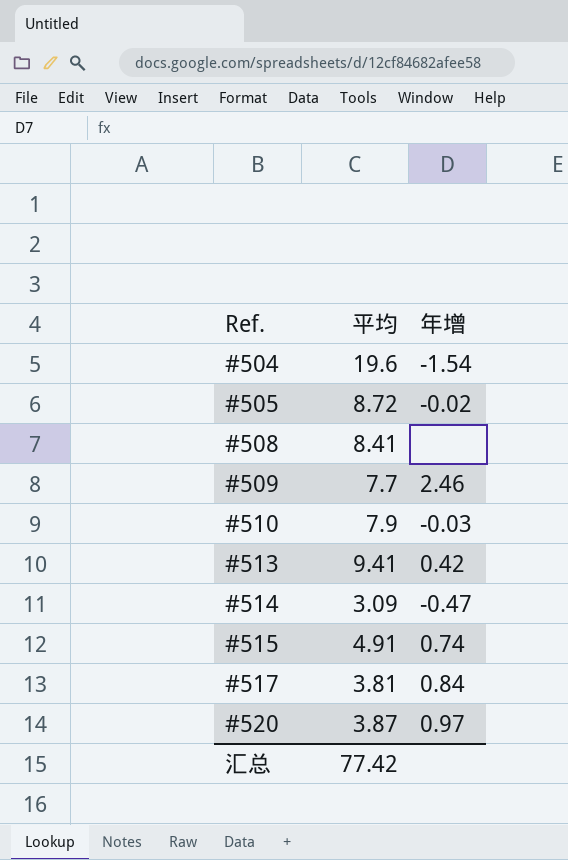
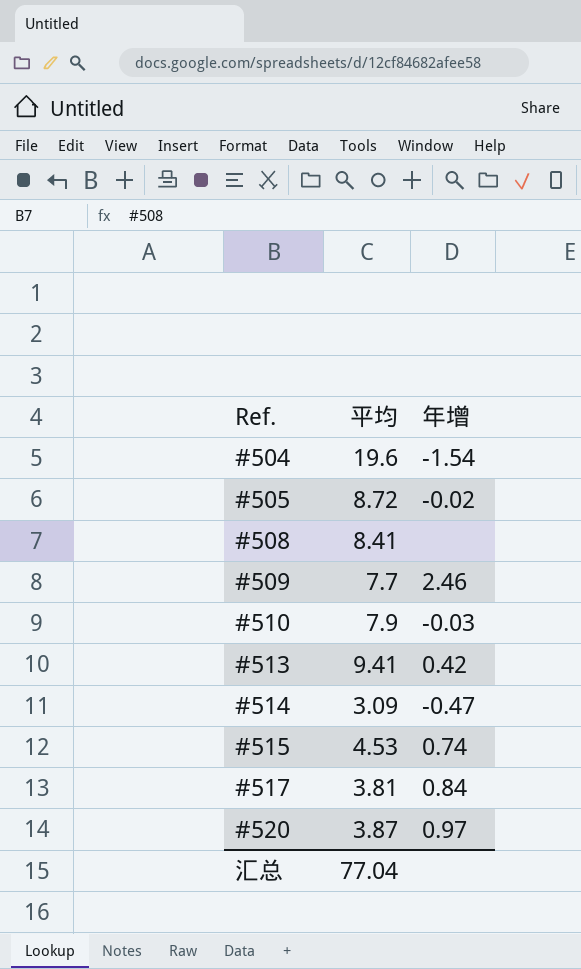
#515 | 平均: 4.91 -> 4.53
汇总 | 平均: 77.42 -> 77.04

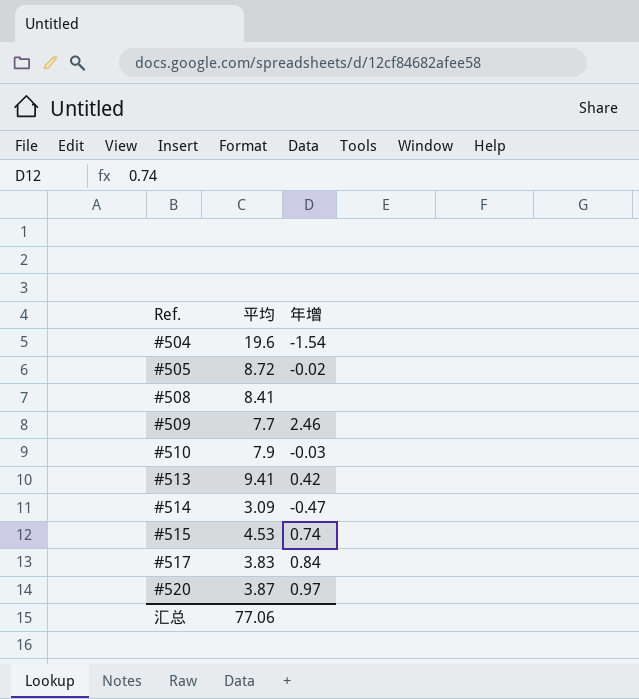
#517 | 平均: 3.81 -> 3.83
汇总 | 平均: 77.04 -> 77.06

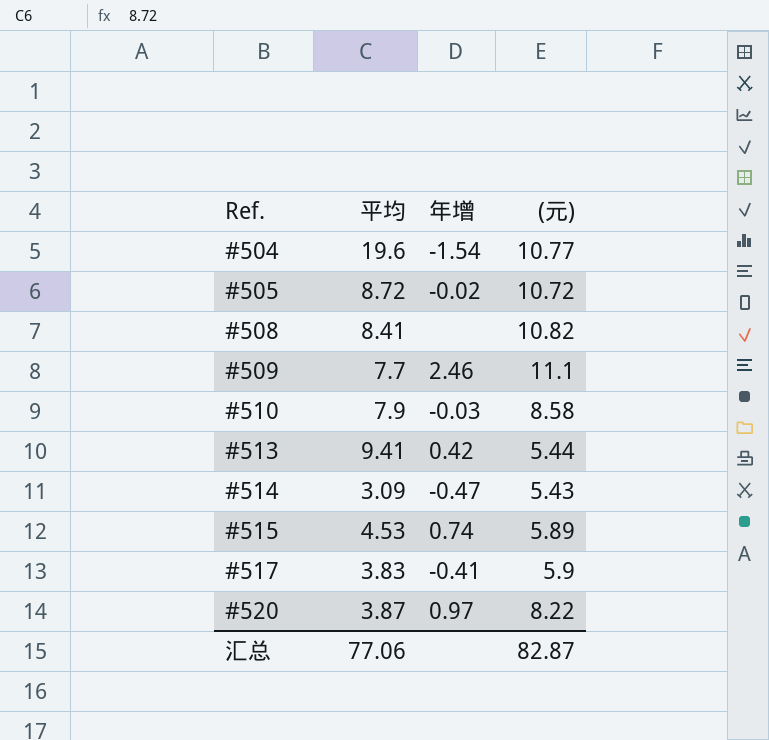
column (元) | position: none -> 4
#517 | 年增: 0.84 -> -0.41

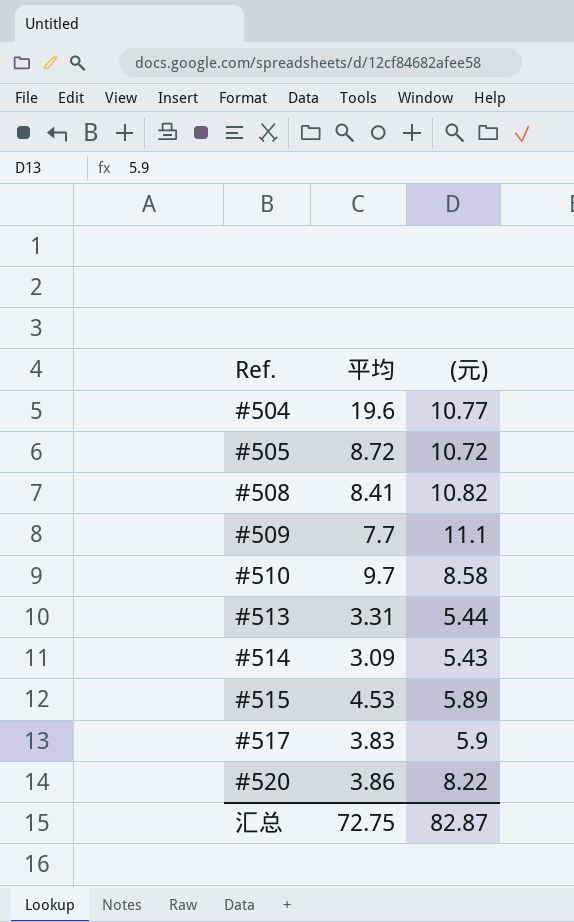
column 年增 | position: 3 -> none
#510 | 平均: 7.9 -> 9.7
#513 | 平均: 9.41 -> 3.31
#520 | 平均: 3.87 -> 3.86
汇总 | 平均: 77.06 -> 72.75

